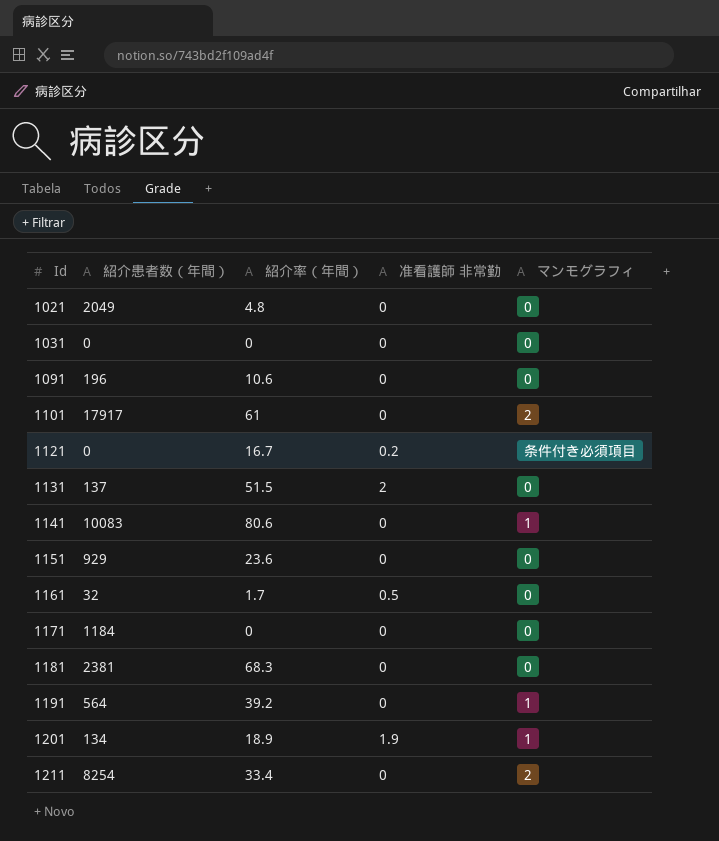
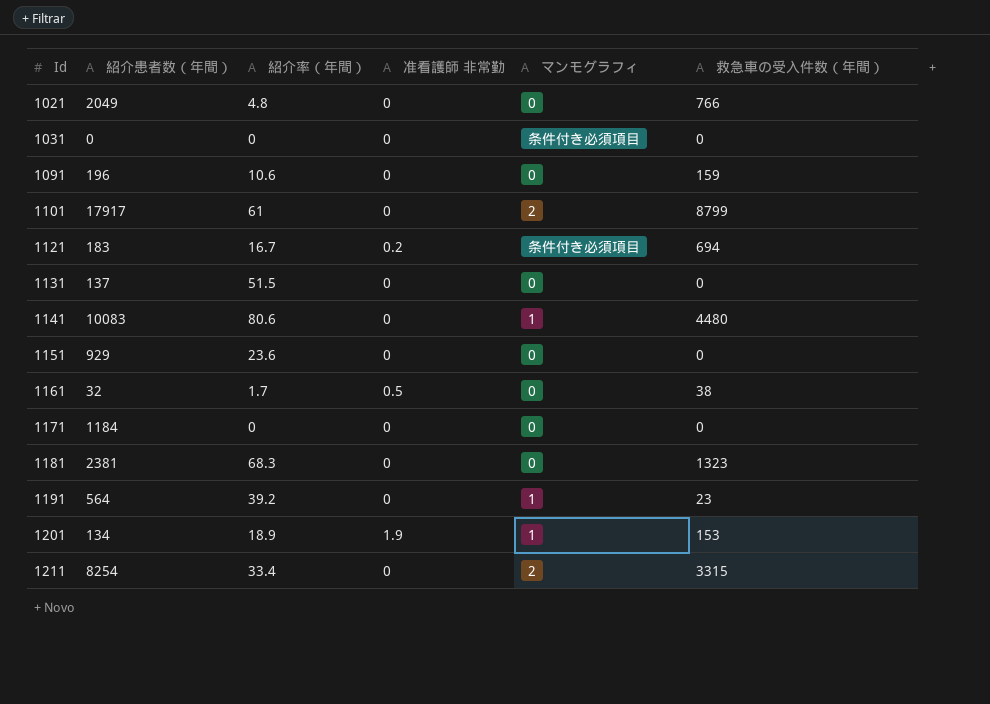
column 救急車の受入件数（年間） | position: none -> 6
1031 | マンモグラフィ: 0 -> 条件付き必須項目
1121 | 紹介患者数（年間）: 0 -> 183
1131 | 准看護師 非常勤: 2 -> 0

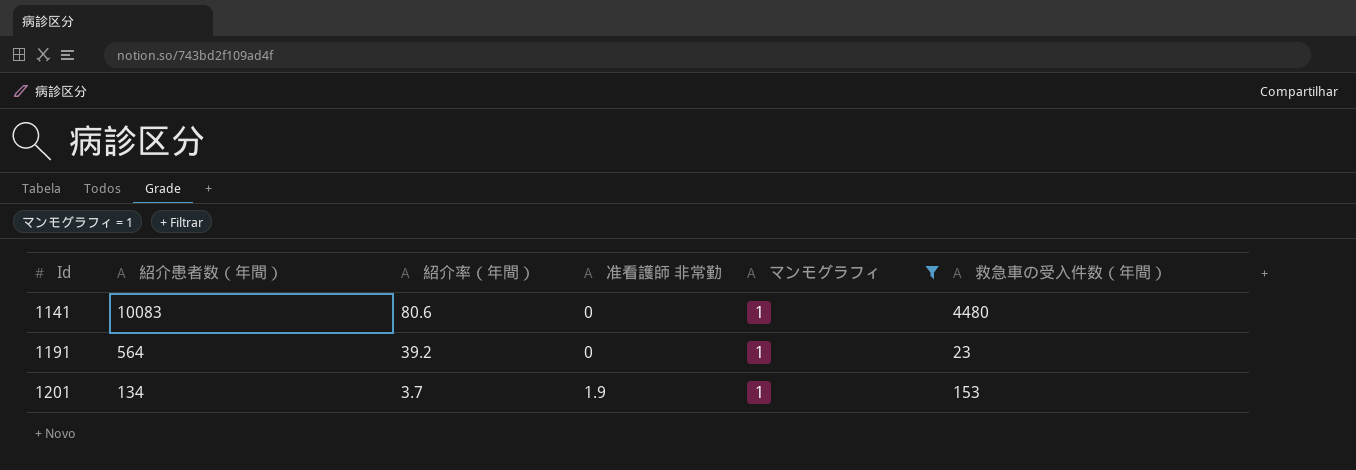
filter: none -> マンモグラフィ = 1
1201 | 紹介率（年間）: 18.9 -> 3.7

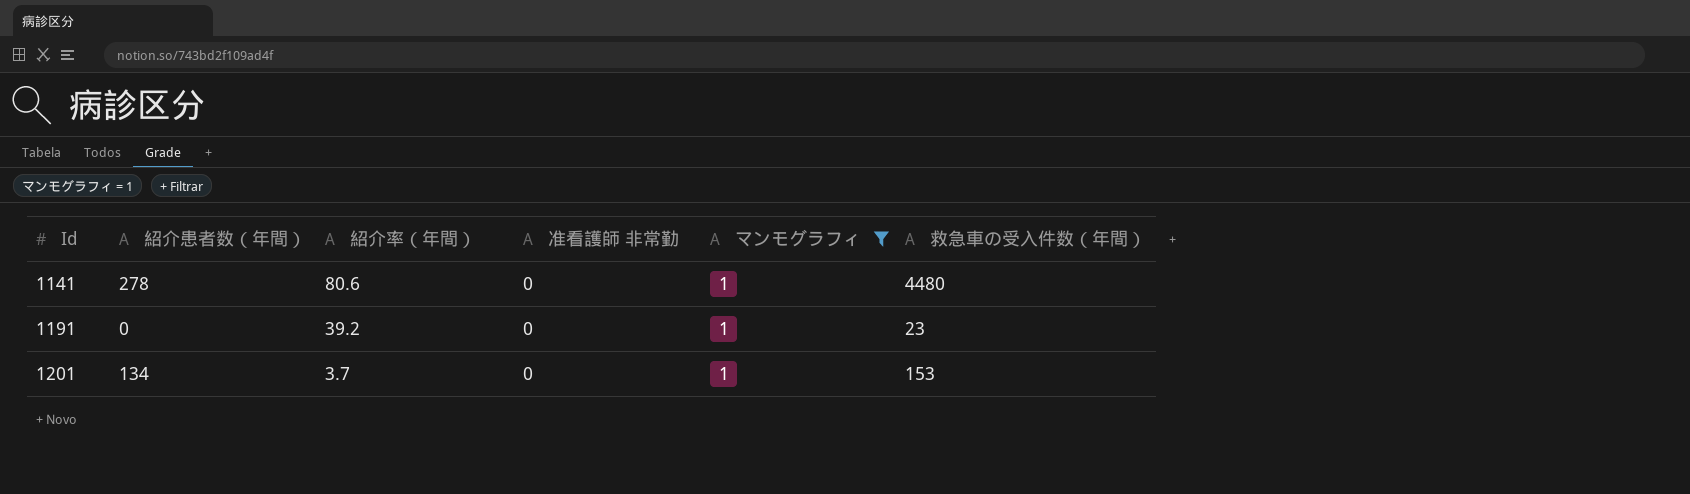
1141 | 紹介患者数（年間）: 10083 -> 278
1191 | 紹介患者数（年間）: 564 -> 0
1201 | 准看護師 非常勤: 1.9 -> 0

